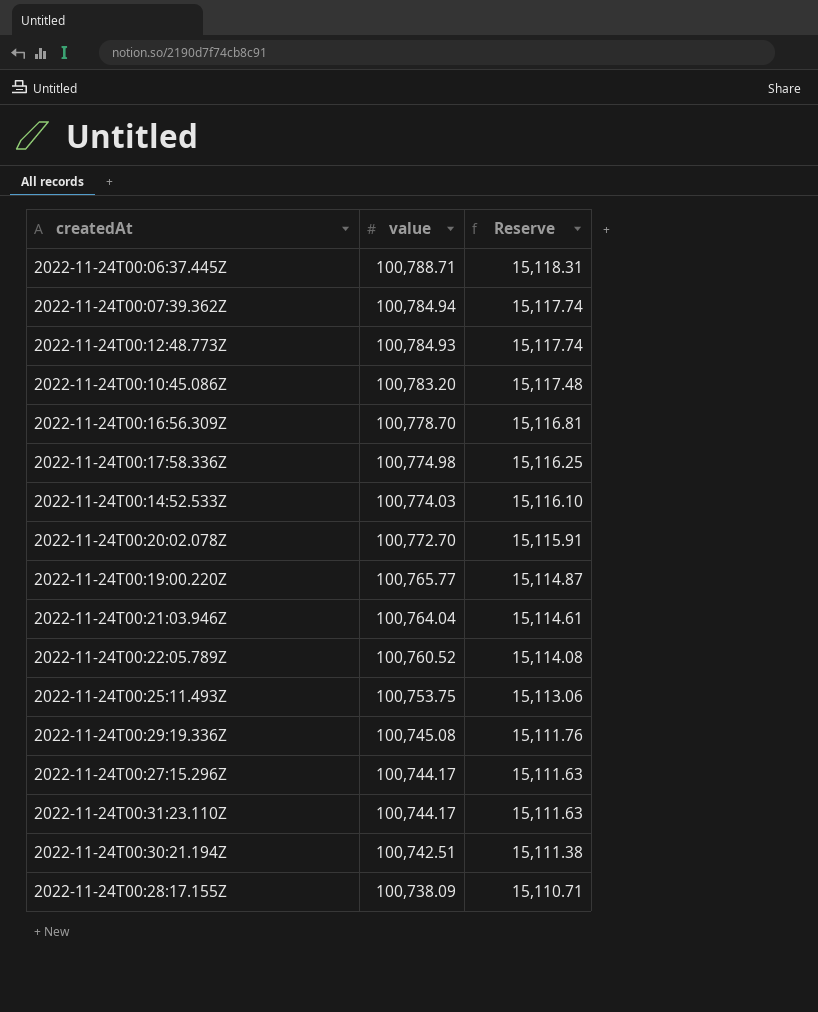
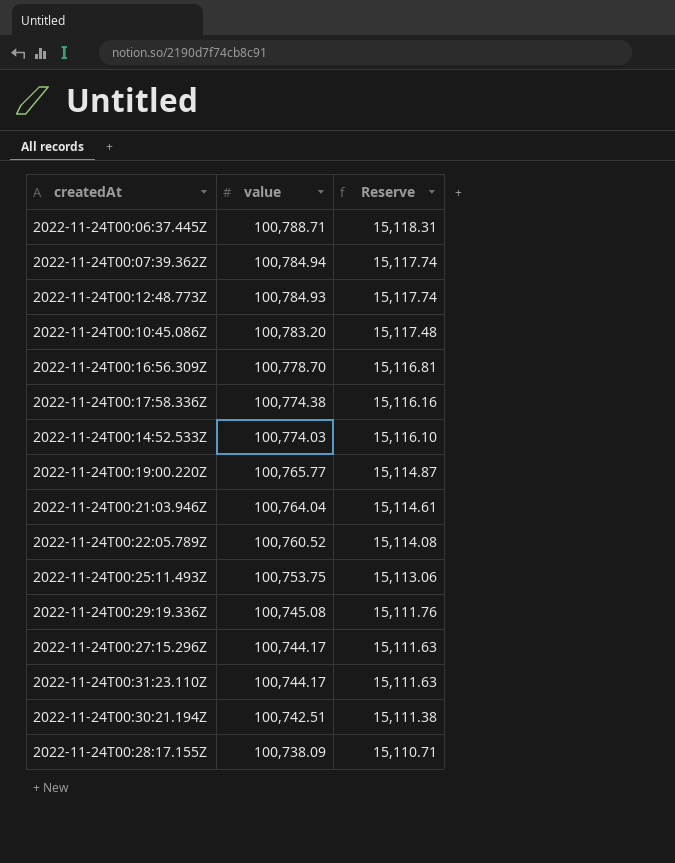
row 2022-11-24T00:20:02.078Z: 100,772.70 | 15,115.91 -> none
2022-11-24T00:17:58.336Z | value: 100,774.98 -> 100,774.38
2022-11-24T00:17:58.336Z | Reserve: 15,116.25 -> 15,116.16

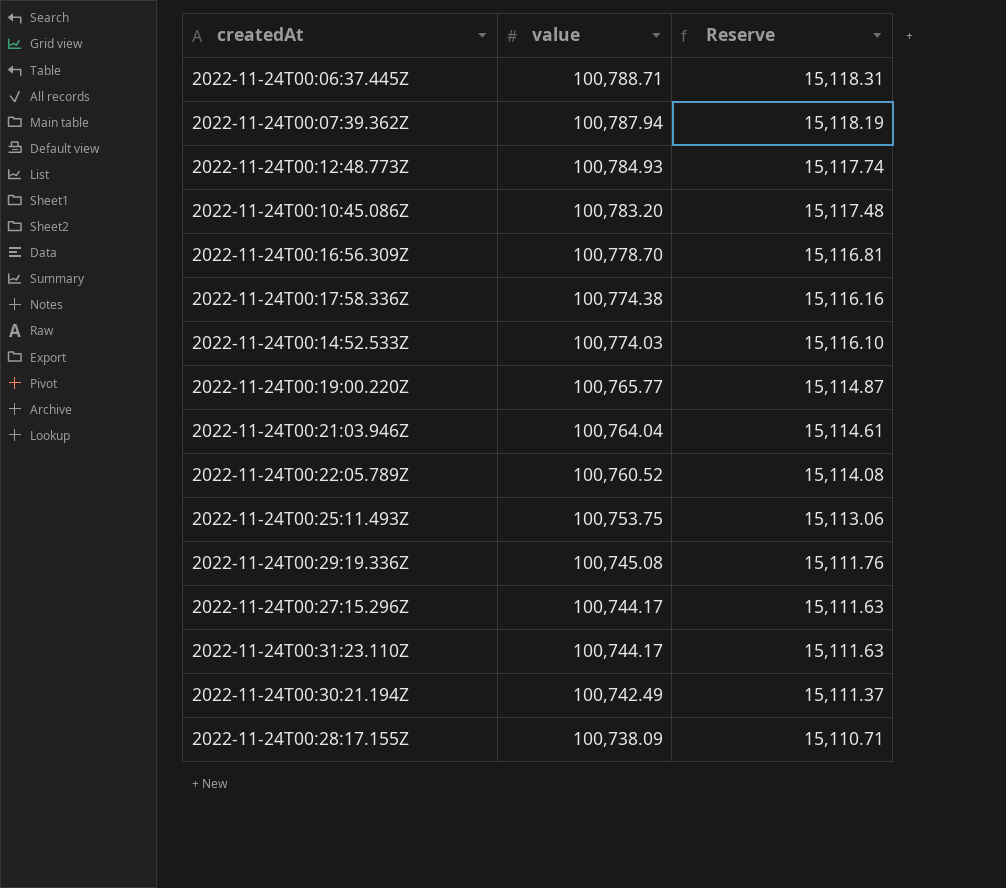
2022-11-24T00:07:39.362Z | value: 100,784.94 -> 100,787.94
2022-11-24T00:07:39.362Z | Reserve: 15,117.74 -> 15,118.19
2022-11-24T00:30:21.194Z | value: 100,742.51 -> 100,742.49
2022-11-24T00:30:21.194Z | Reserve: 15,111.38 -> 15,111.37

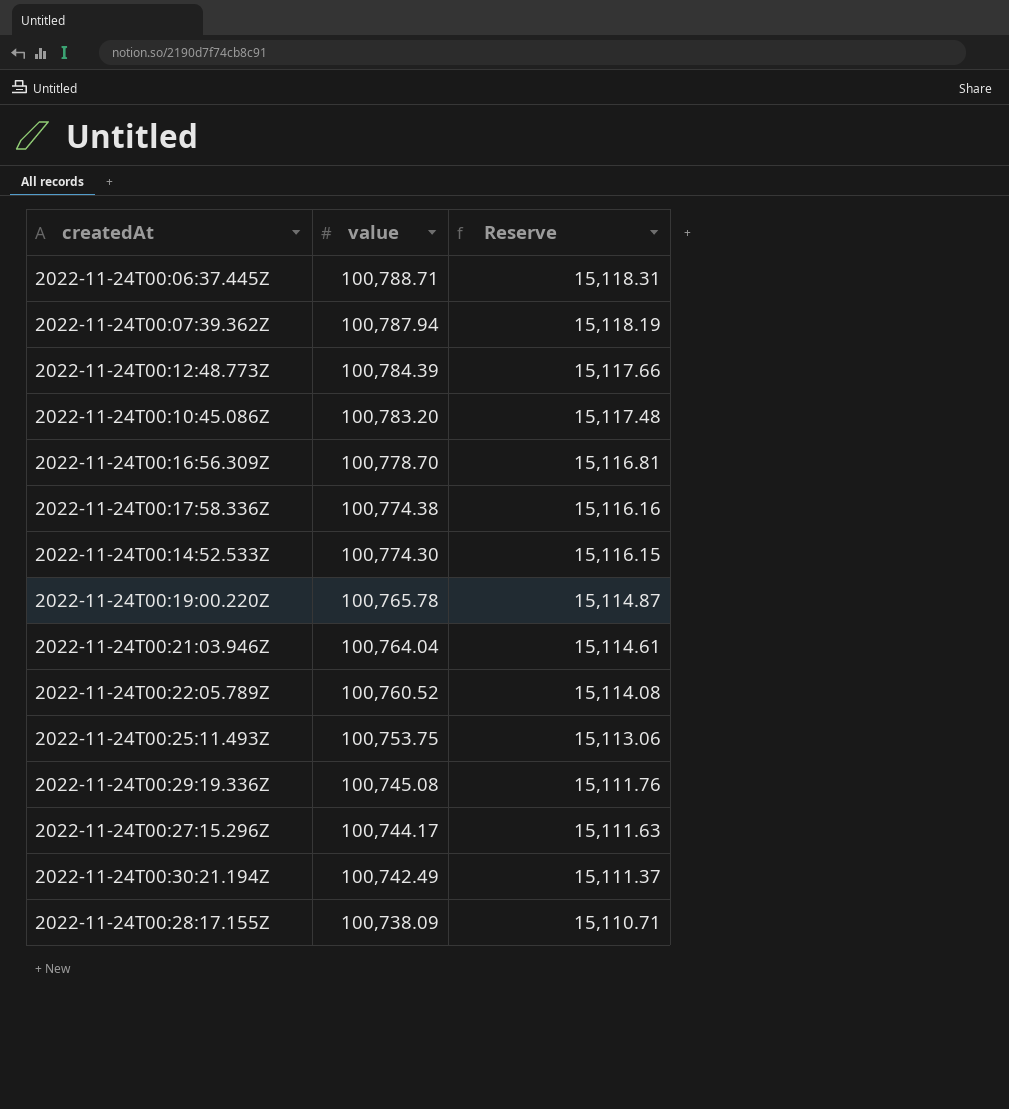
row 2022-11-24T00:31:23.110Z: 100,744.17 | 15,111.63 -> none
2022-11-24T00:12:48.773Z | value: 100,784.93 -> 100,784.39
2022-11-24T00:12:48.773Z | Reserve: 15,117.74 -> 15,117.66
2022-11-24T00:14:52.533Z | value: 100,774.03 -> 100,774.30
2022-11-24T00:14:52.533Z | Reserve: 15,116.10 -> 15,116.15
2022-11-24T00:19:00.220Z | value: 100,765.77 -> 100,765.78

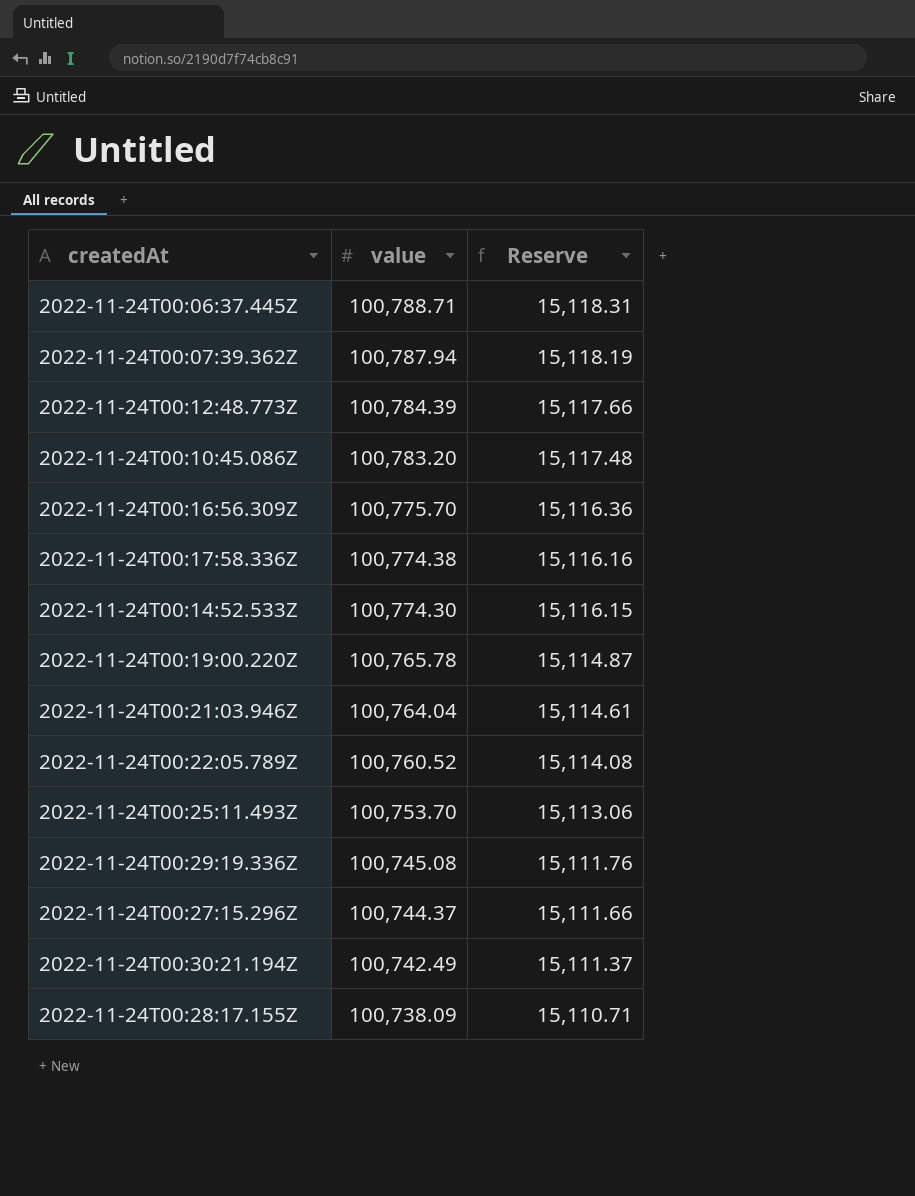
2022-11-24T00:16:56.309Z | value: 100,778.70 -> 100,775.70
2022-11-24T00:16:56.309Z | Reserve: 15,116.81 -> 15,116.36
2022-11-24T00:25:11.493Z | value: 100,753.75 -> 100,753.70
2022-11-24T00:27:15.296Z | value: 100,744.17 -> 100,744.37
2022-11-24T00:27:15.296Z | Reserve: 15,111.63 -> 15,111.66

